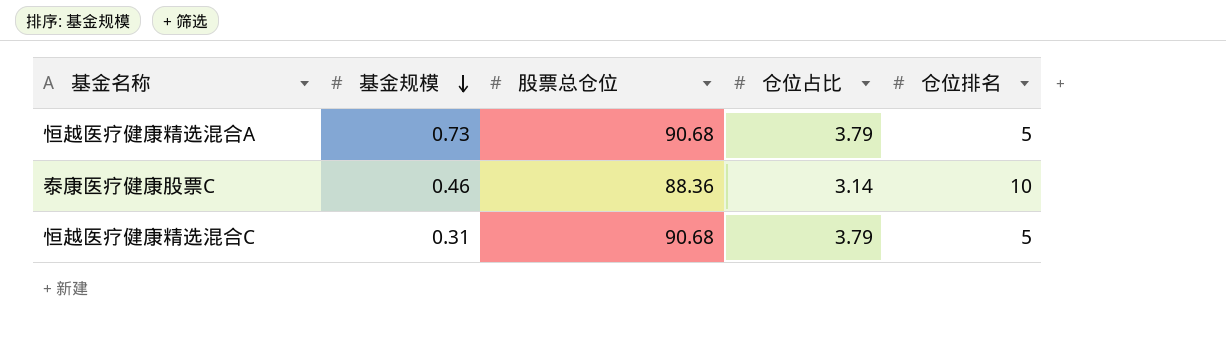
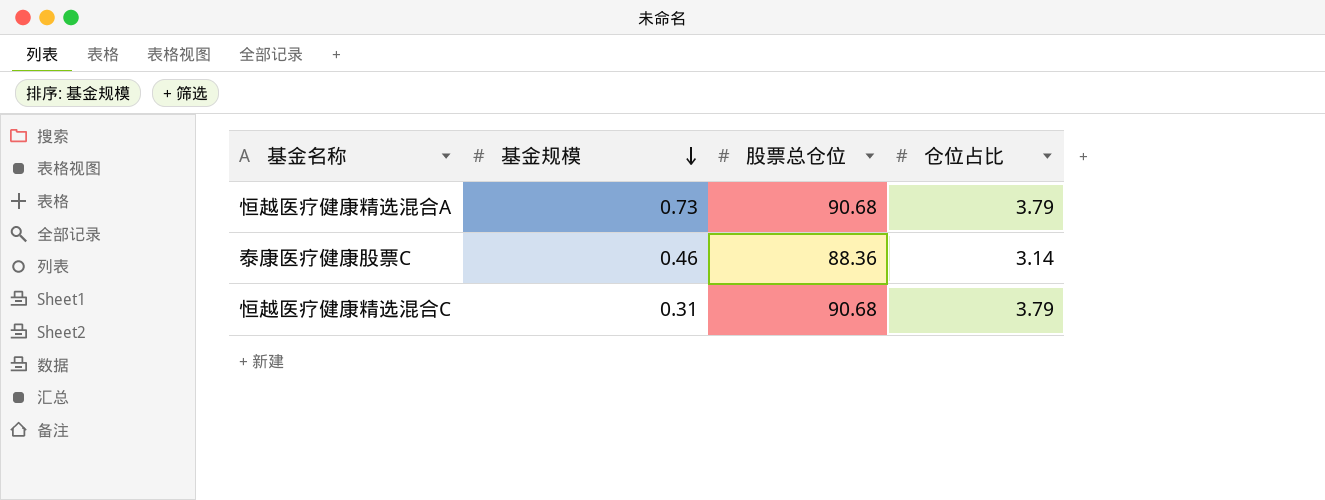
column 仓位排名 | position: 5 -> none

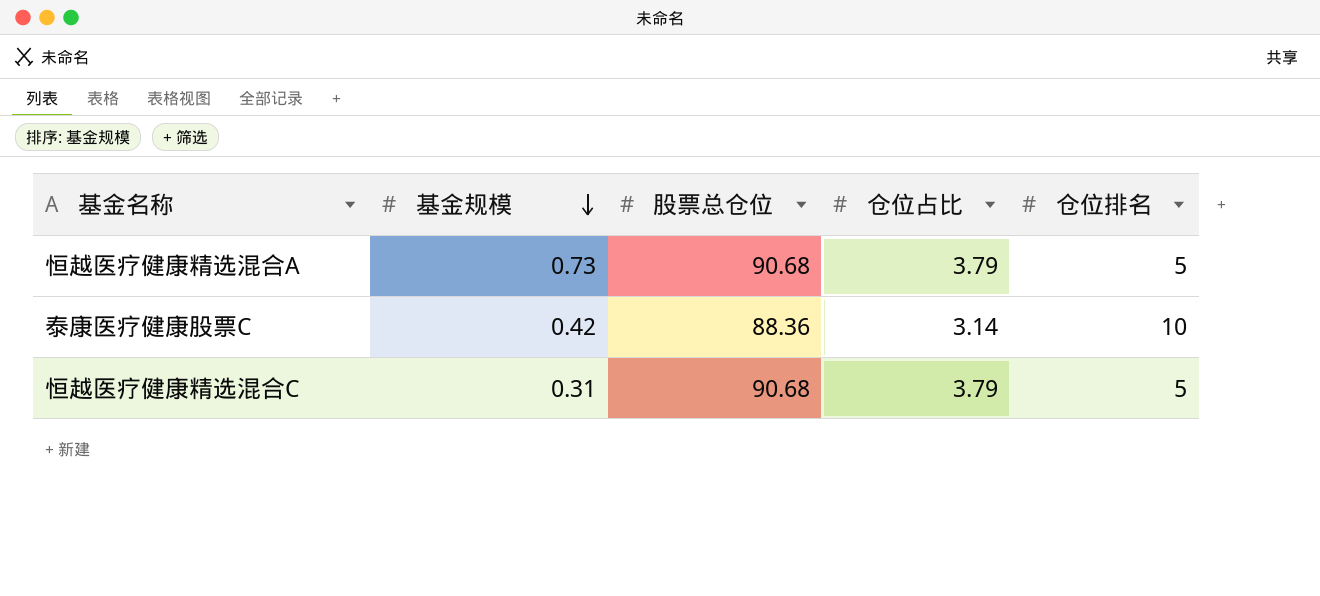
column 仓位排名 | position: none -> 5
泰康医疗健康股票C | 基金规模: 0.46 -> 0.42

